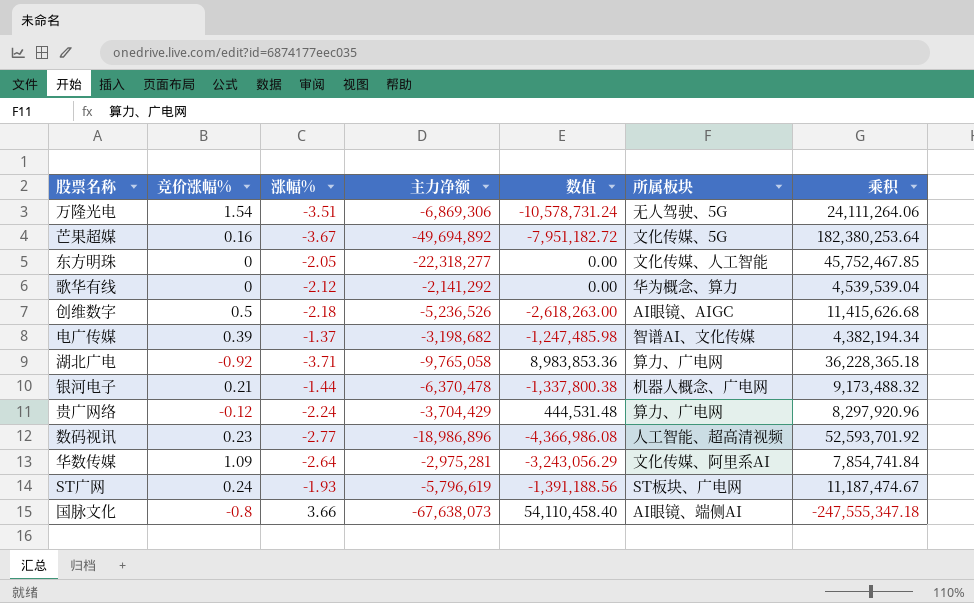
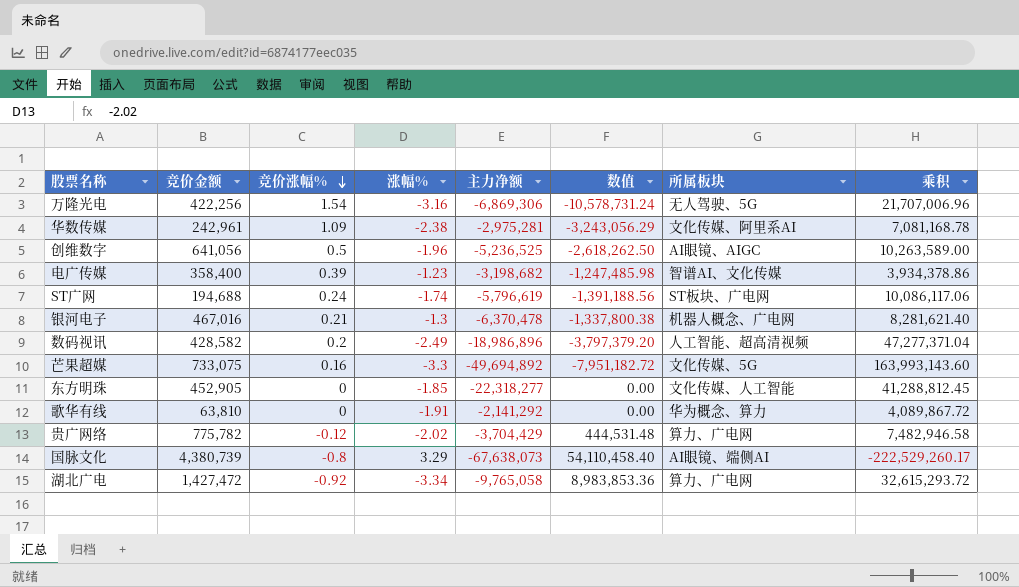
row order: none -> 竞价涨幅% descending
column 竞价金额 | position: none -> 2
万隆光电 | 涨幅%: -3.51 -> -3.16
万隆光电 | 乘积: 24,111,264.06 -> 21,707,006.96
华数传媒 | 涨幅%: -2.64 -> -2.38
华数传媒 | 乘积: 7,854,741.84 -> 7,081,168.78
创维数字 | 涨幅%: -2.18 -> -1.96
创维数字 | 主力净额: -5,236,526 -> -5,236,525
创维数字 | 数值: -2,618,263.00 -> -2,618,262.50
创维数字 | 乘积: 11,415,626.68 -> 10,263,589.00
电广传媒 | 涨幅%: -1.37 -> -1.23
电广传媒 | 乘积: 4,382,194.34 -> 3,934,378.86
ST广网 | 涨幅%: -1.93 -> -1.74
ST广网 | 乘积: 11,187,474.67 -> 10,086,117.06
银河电子 | 涨幅%: -1.44 -> -1.3
银河电子 | 乘积: 9,173,488.32 -> 8,281,621.40
数码视讯 | 竞价涨幅%: 0.23 -> 0.2
数码视讯 | 涨幅%: -2.77 -> -2.49
数码视讯 | 数值: -4,366,986.08 -> -3,797,379.20
数码视讯 | 乘积: 52,593,701.92 -> 47,277,371.04
芒果超媒 | 涨幅%: -3.67 -> -3.3
芒果超媒 | 乘积: 182,380,253.64 -> 163,993,143.60
东方明珠 | 涨幅%: -2.05 -> -1.85
东方明珠 | 乘积: 45,752,467.85 -> 41,288,812.45
歌华有线 | 涨幅%: -2.12 -> -1.91
歌华有线 | 乘积: 4,539,539.04 -> 4,089,867.72
贵广网络 | 涨幅%: -2.24 -> -2.02
贵广网络 | 乘积: 8,297,920.96 -> 7,482,946.58
国脉文化 | 涨幅%: 3.66 -> 3.29
国脉文化 | 乘积: -247,555,347.18 -> -222,529,260.17
湖北广电 | 涨幅%: -3.71 -> -3.34
湖北广电 | 乘积: 36,228,365.18 -> 32,615,293.72

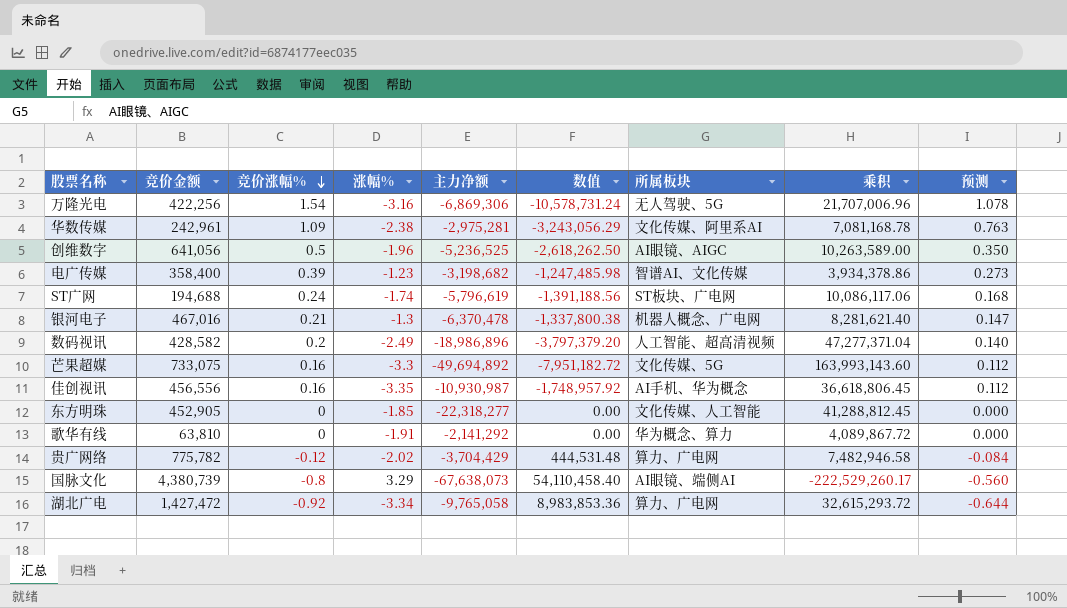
column 预测 | formula: none -> [竞价涨幅%] * 0.7
row 佳创视讯: none -> 456,556 | 0.16 | -3.35 | -10,930,987 | -1,748,957.92 | AI手机、华为概念 | 36,618,806.45 | 0.112

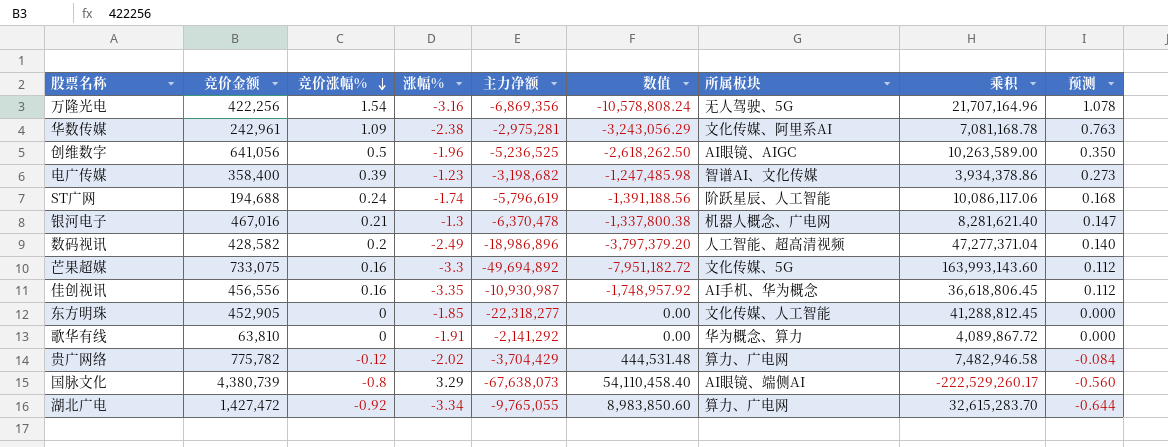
万隆光电 | 主力净额: -6,869,306 -> -6,869,356
万隆光电 | 数值: -10,578,731.24 -> -10,578,808.24
万隆光电 | 乘积: 21,707,006.96 -> 21,707,164.96
ST广网 | 所属板块: ST板块、广电网 -> 阶跃星辰、人工智能
湖北广电 | 主力净额: -9,765,058 -> -9,765,055
湖北广电 | 数值: 8,983,853.36 -> 8,983,850.60
湖北广电 | 乘积: 32,615,293.72 -> 32,615,283.70

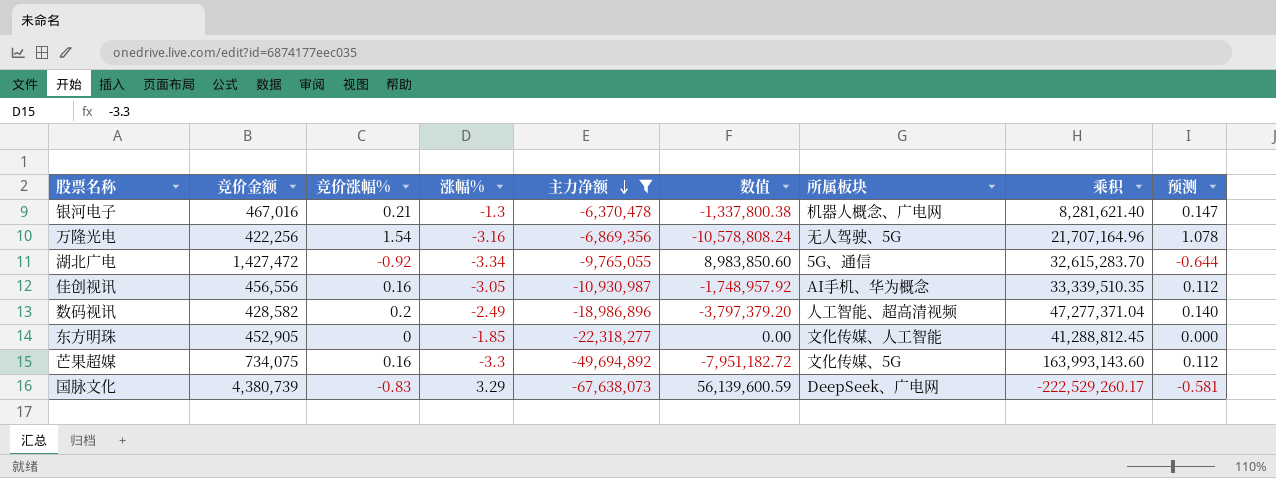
filter: none -> 主力净额 <= -6,370,478
row order: 竞价涨幅% descending -> 主力净额 descending
湖北广电 | 所属板块: 算力、广电网 -> 5G、通信
佳创视讯 | 涨幅%: -3.35 -> -3.05
佳创视讯 | 乘积: 36,618,806.45 -> 33,339,510.35
芒果超媒 | 竞价金额: 733,075 -> 734,075
国脉文化 | 竞价涨幅%: -0.8 -> -0.83
国脉文化 | 数值: 54,110,458.40 -> 56,139,600.59
国脉文化 | 所属板块: AI眼镜、端侧AI -> DeepSeek、广电网
国脉文化 | 预测: -0.560 -> -0.581

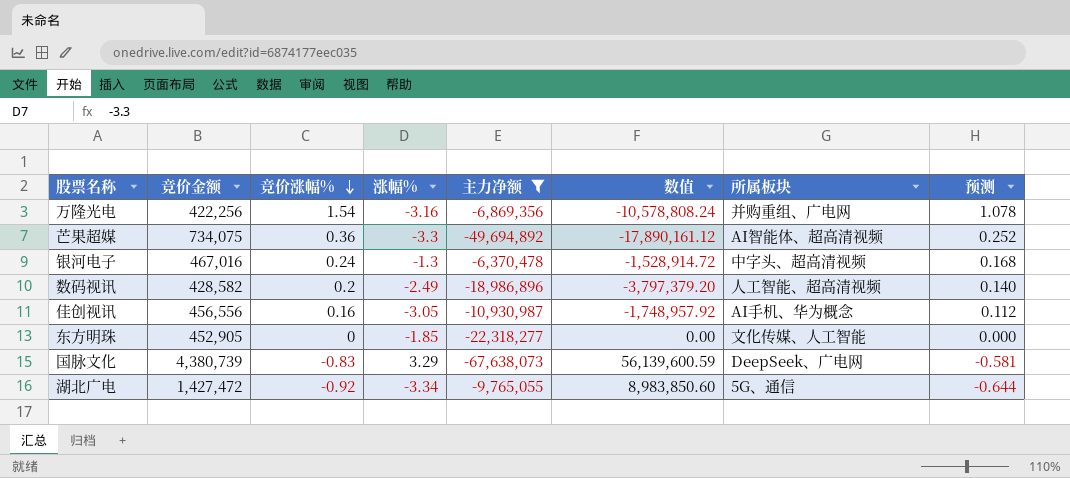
row order: 主力净额 descending -> 竞价涨幅% descending
column 乘积 | formula: [涨幅%] * [主力净额] -> none
万隆光电 | 所属板块: 无人驾驶、5G -> 并购重组、广电网
芒果超媒 | 竞价涨幅%: 0.16 -> 0.36
芒果超媒 | 数值: -7,951,182.72 -> -17,890,161.12
芒果超媒 | 所属板块: 文化传媒、5G -> AI智能体、超高清视频
芒果超媒 | 预测: 0.112 -> 0.252
银河电子 | 竞价涨幅%: 0.21 -> 0.24
银河电子 | 数值: -1,337,800.38 -> -1,528,914.72
银河电子 | 所属板块: 机器人概念、广电网 -> 中字头、超高清视频
银河电子 | 预测: 0.147 -> 0.168

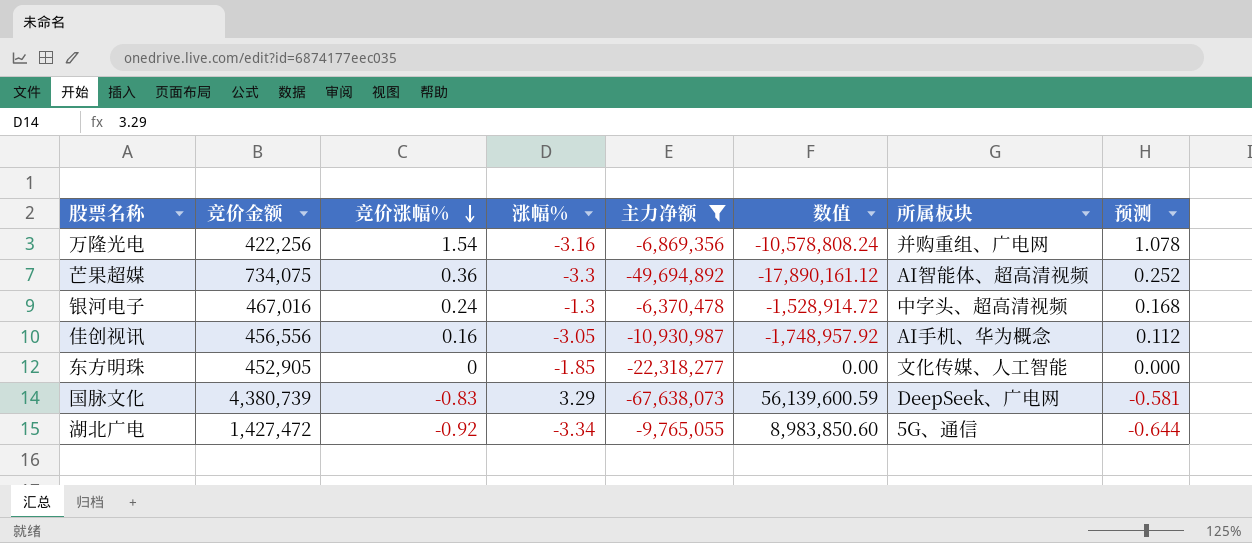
row 数码视讯: 428,582 | 0.2 | -2.49 | -18,986,896 | -3,797,379.20 | 人工智能、超高清视频 | 0.140 -> none

